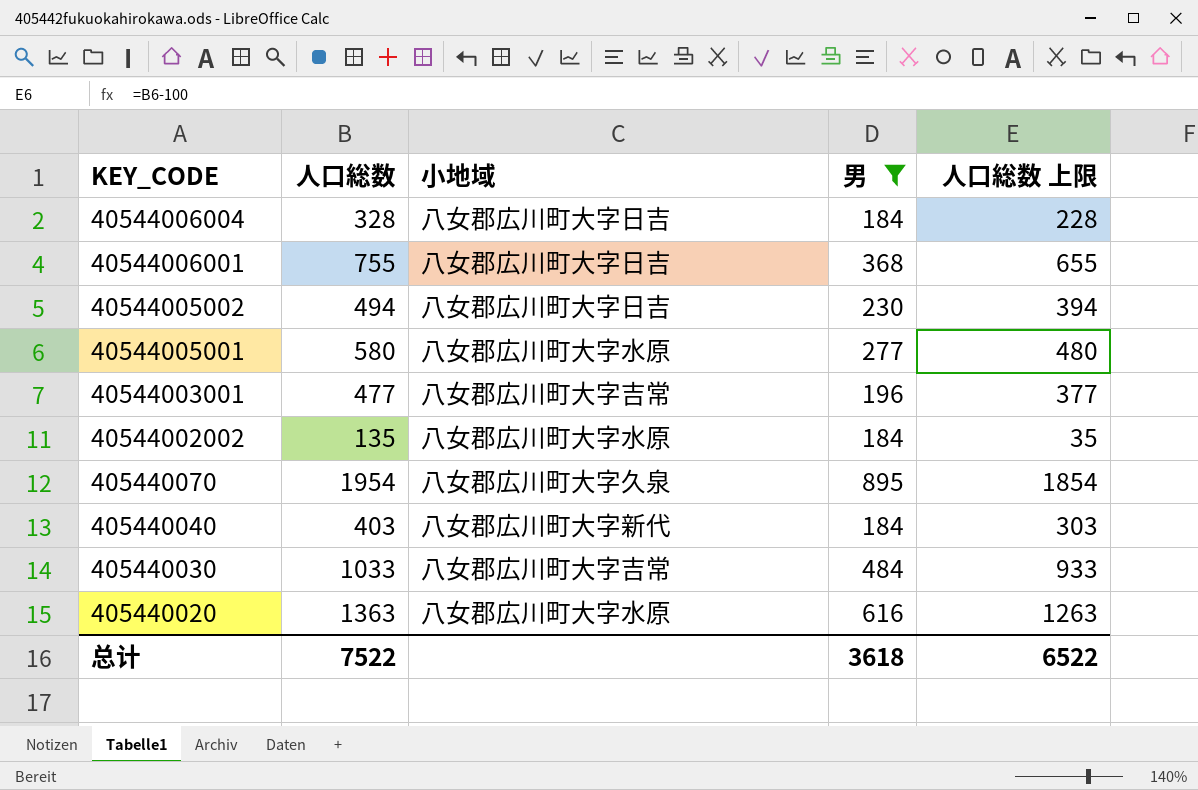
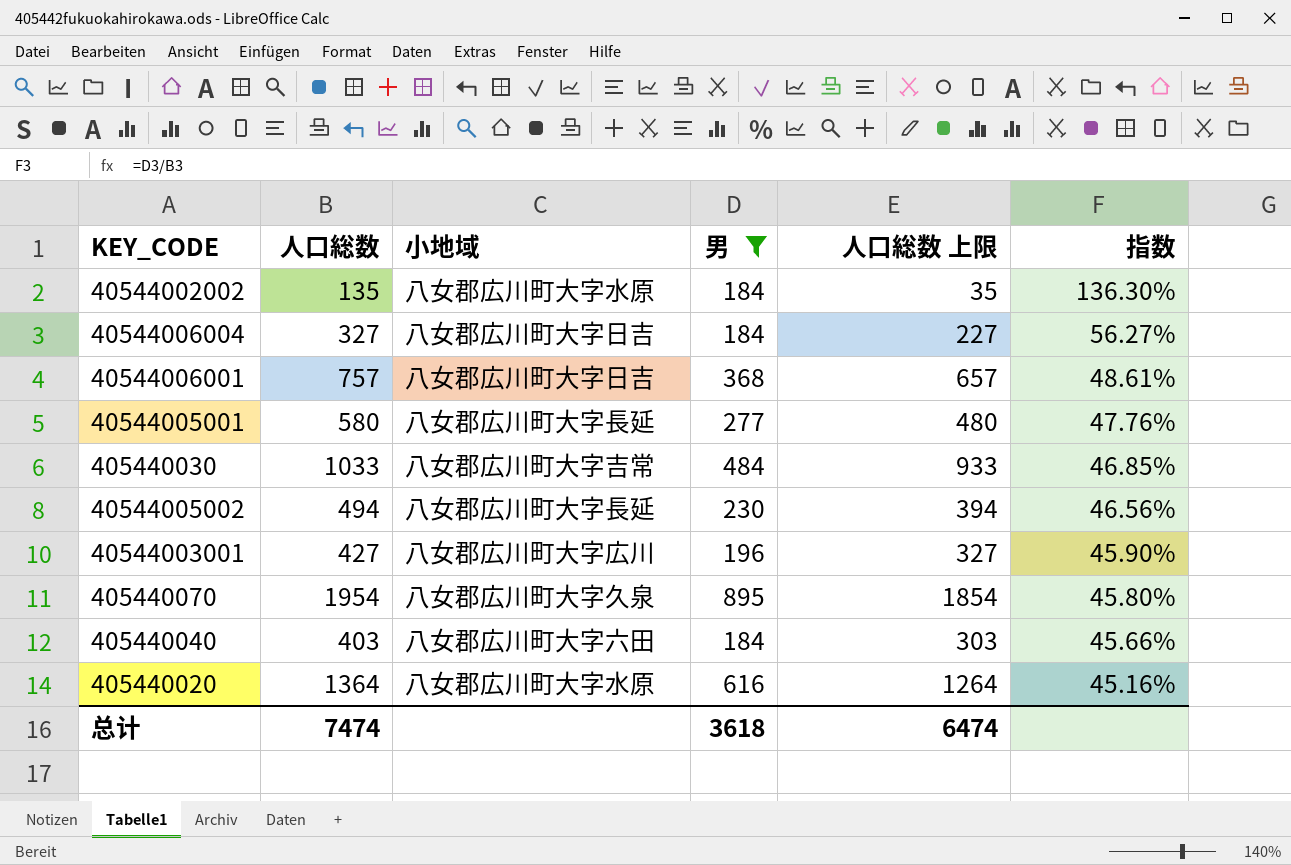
row order: KEY_CODE descending -> 指数 descending
column 指数 | formula: none -> [男] / [人口総数]
40544006004 | 人口総数: 328 -> 327
40544006004 | 人口総数 上限: 228 -> 227
40544006001 | 人口総数: 755 -> 757
40544006001 | 人口総数 上限: 655 -> 657
40544005001 | 小地域: 八女郡広川町大字水原 -> 八女郡広川町大字長延
40544005002 | 小地域: 八女郡広川町大字日吉 -> 八女郡広川町大字長延
40544003001 | 人口総数: 477 -> 427
40544003001 | 小地域: 八女郡広川町大字吉常 -> 八女郡広川町大字広川
40544003001 | 人口総数 上限: 377 -> 327
405440040 | 小地域: 八女郡広川町大字新代 -> 八女郡広川町大字六田
405440020 | 人口総数: 1363 -> 1364
405440020 | 人口総数 上限: 1263 -> 1264
总计 | 人口総数: 7522 -> 7474
总计 | 人口総数 上限: 6522 -> 6474

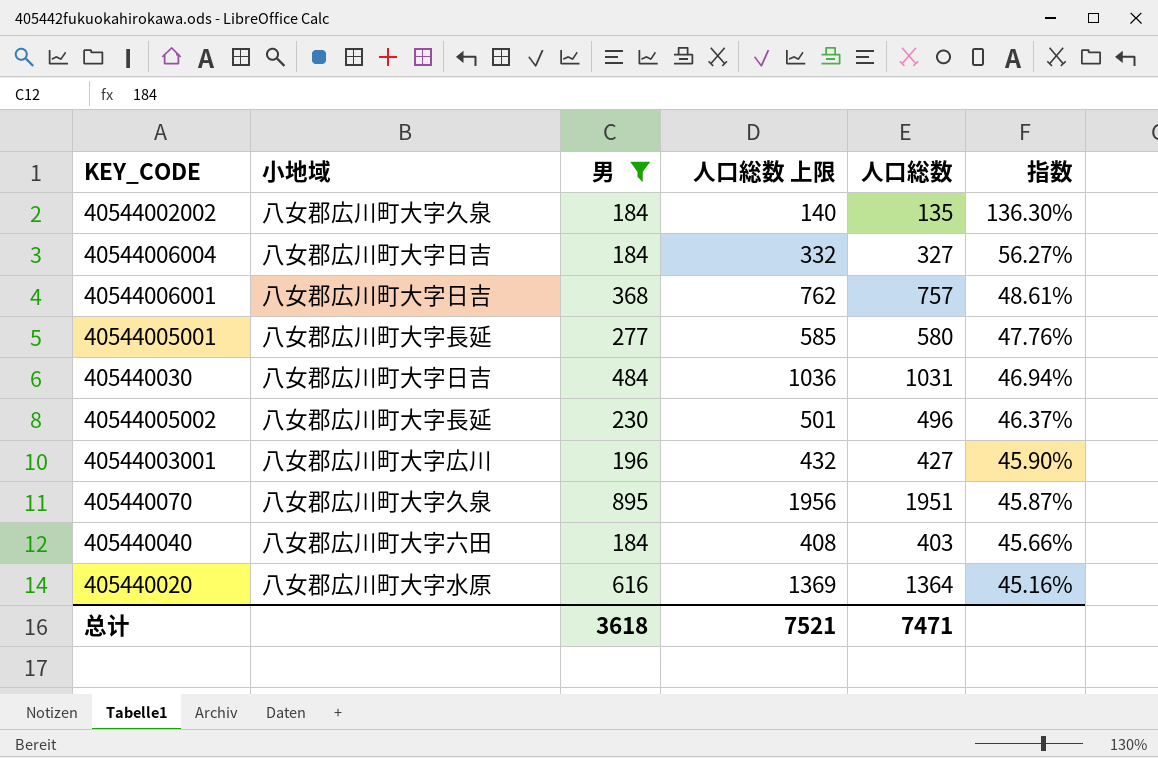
column 人口総数 上限 | formula: [人口総数] - 100 -> [人口総数] + 5
column 人口総数 | position: 2 -> 5
40544002002 | 小地域: 八女郡広川町大字水原 -> 八女郡広川町大字久泉
405440030 | 小地域: 八女郡広川町大字吉常 -> 八女郡広川町大字日吉
405440030 | 人口総数: 1033 -> 1031
405440030 | 指数: 46.85% -> 46.94%
40544005002 | 人口総数: 494 -> 496
40544005002 | 指数: 46.56% -> 46.37%
405440070 | 人口総数: 1954 -> 1951
405440070 | 指数: 45.80% -> 45.87%
总计 | 人口総数 上限: 6474 -> 7521
总计 | 人口総数: 7474 -> 7471

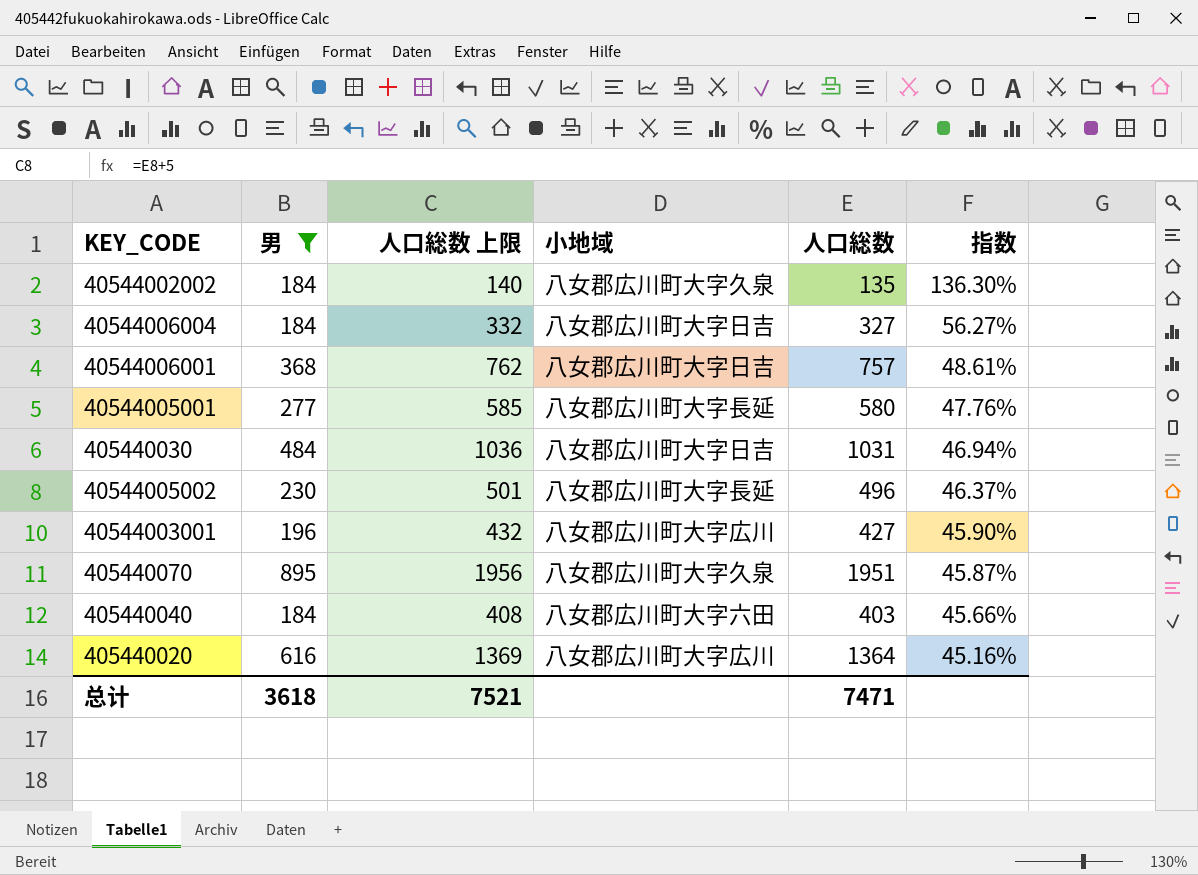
column 小地域 | position: 2 -> 4
405440020 | 小地域: 八女郡広川町大字水原 -> 八女郡広川町大字広川

